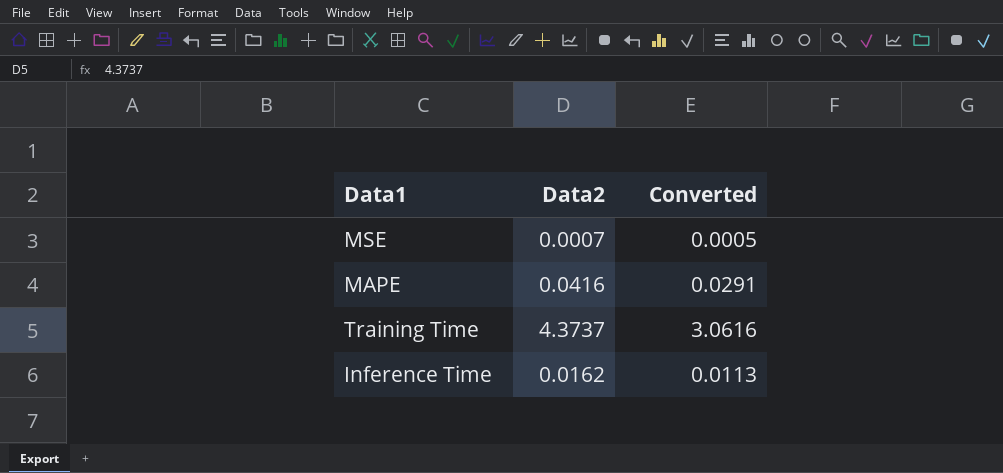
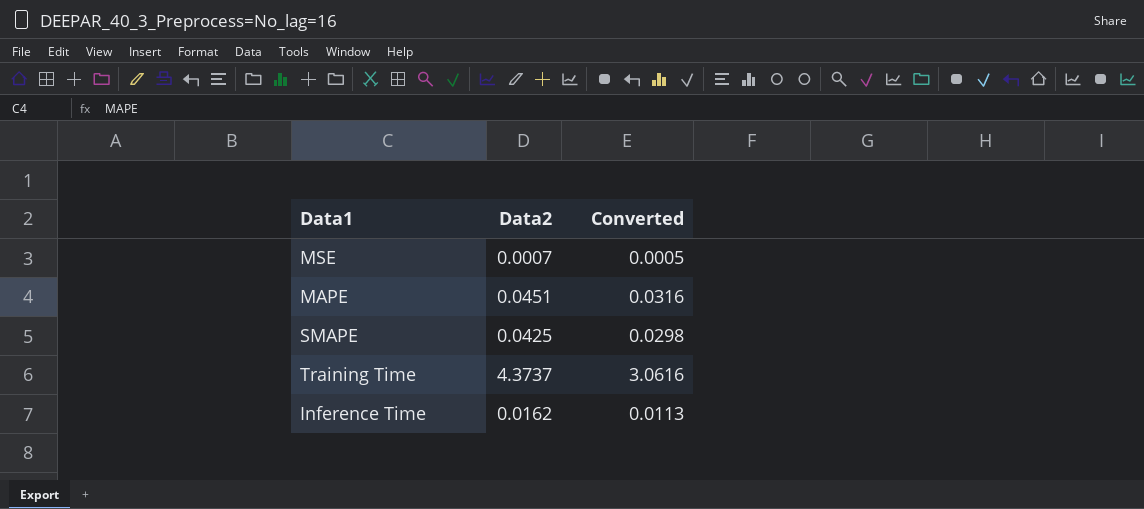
MAPE | Data2: 0.0416 -> 0.0451
MAPE | Converted: 0.0291 -> 0.0316
row SMAPE: none -> 0.0425 | 0.0298

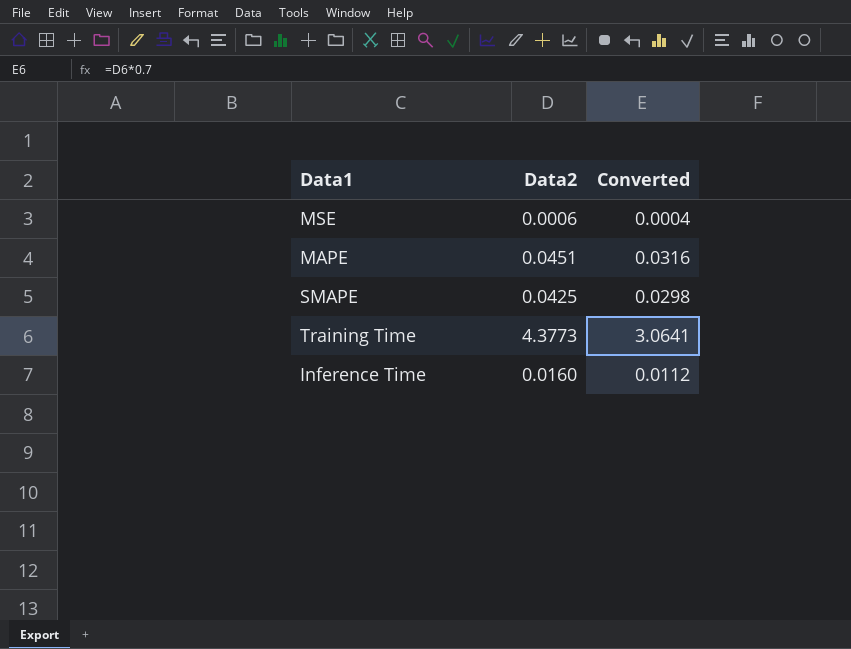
MSE | Data2: 0.0007 -> 0.0006
MSE | Converted: 0.0005 -> 0.0004
Training Time | Data2: 4.3737 -> 4.3773
Training Time | Converted: 3.0616 -> 3.0641
Inference Time | Data2: 0.0162 -> 0.0160
Inference Time | Converted: 0.0113 -> 0.0112

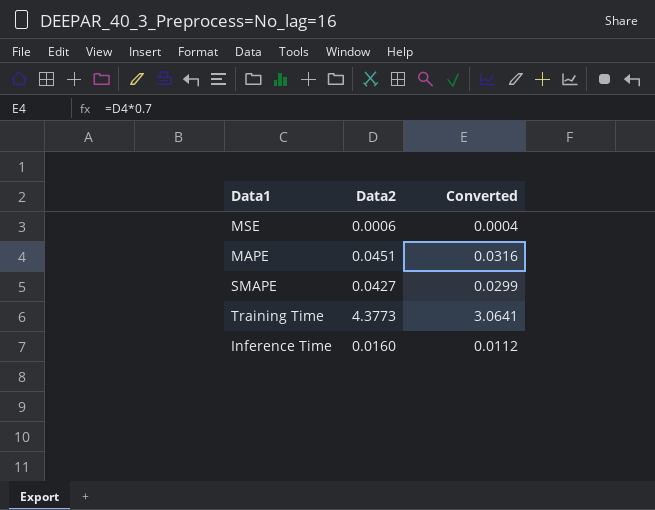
SMAPE | Data2: 0.0425 -> 0.0427
SMAPE | Converted: 0.0298 -> 0.0299

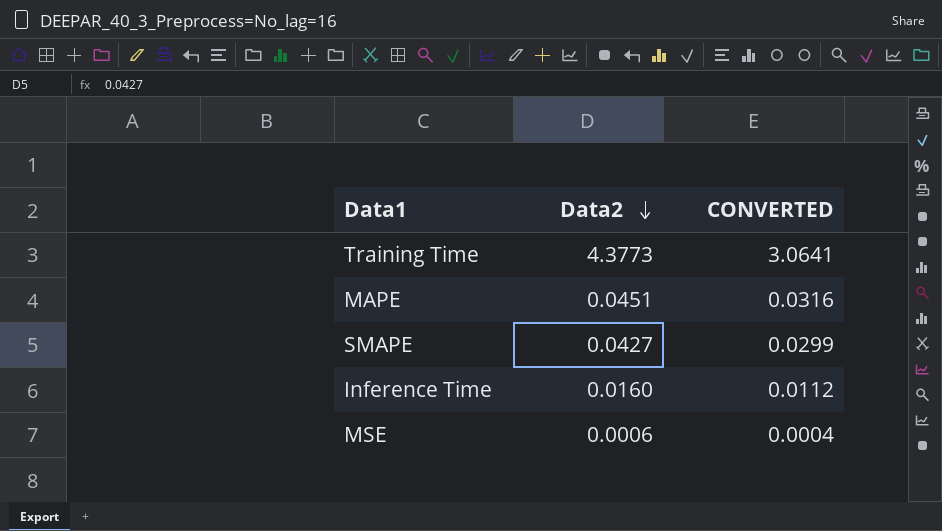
row order: none -> Data2 descending
column name: Converted -> CONVERTED

